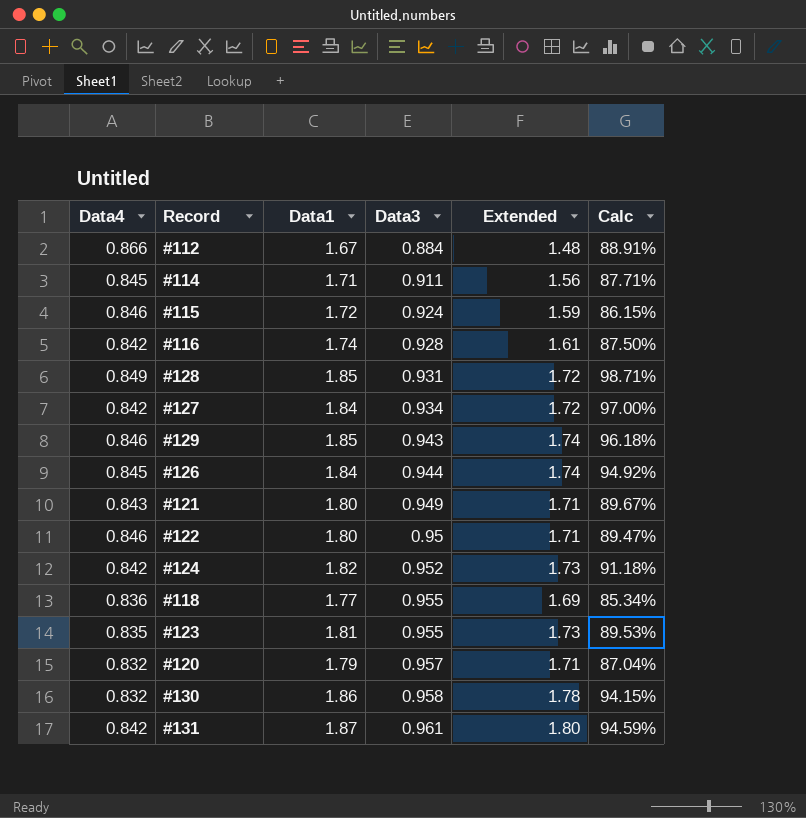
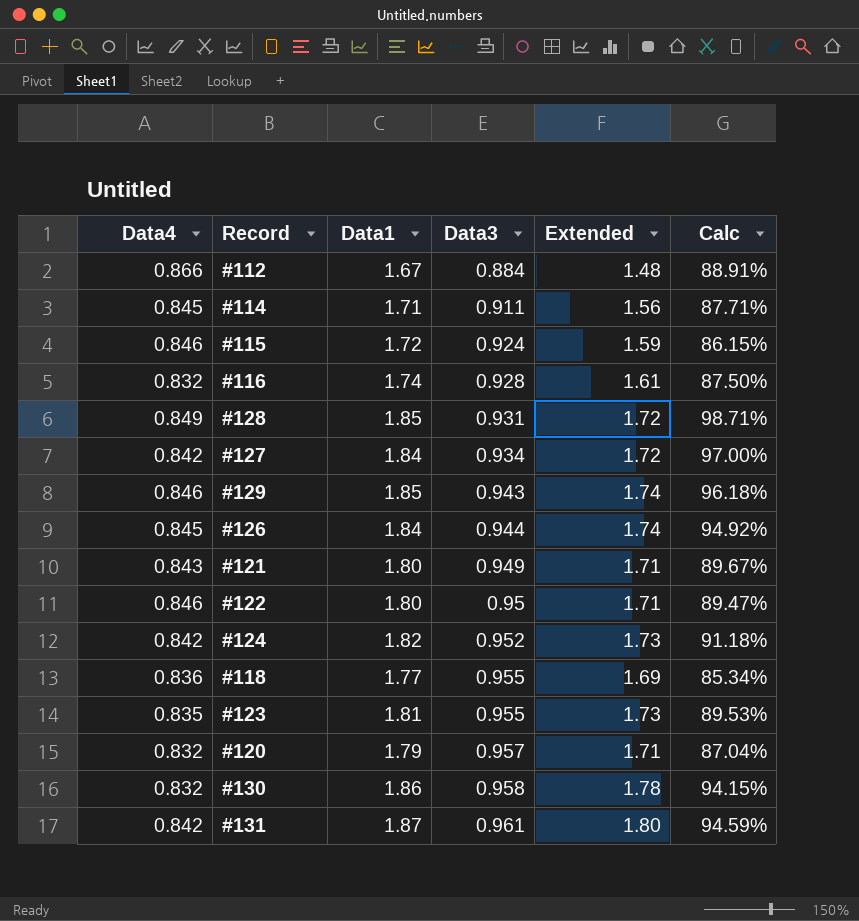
#116 | Data4: 0.842 -> 0.832

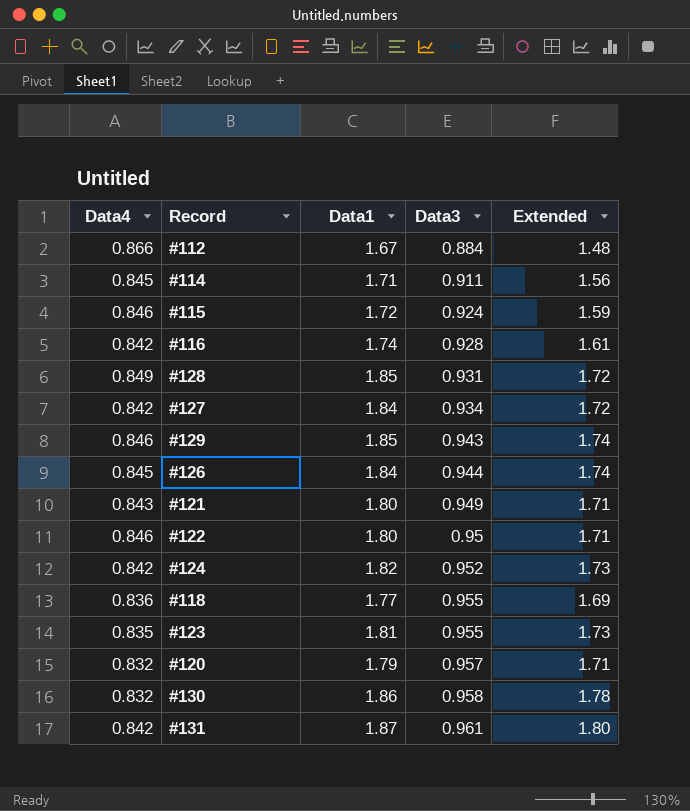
column Calc | formula: ([Data1] - [Data3]) / [Data3] -> none
#116 | Data4: 0.832 -> 0.842

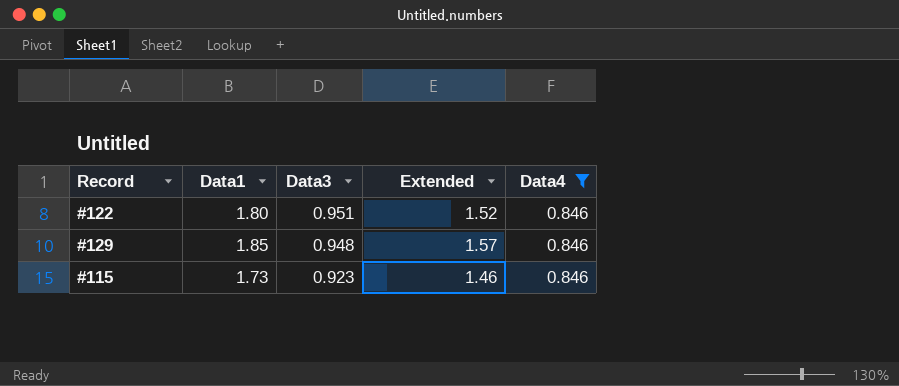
filter: none -> Data4 = 0.846
row order: Data3 ascending -> Data3 descending
column Extended | formula: [Data1] * [Data3] -> [Data1] * [Data4]
column Data4 | position: 1 -> 5
#122 | Data3: 0.95 -> 0.951
#129 | Data3: 0.943 -> 0.948
#115 | Data1: 1.72 -> 1.73
#115 | Data3: 0.924 -> 0.923

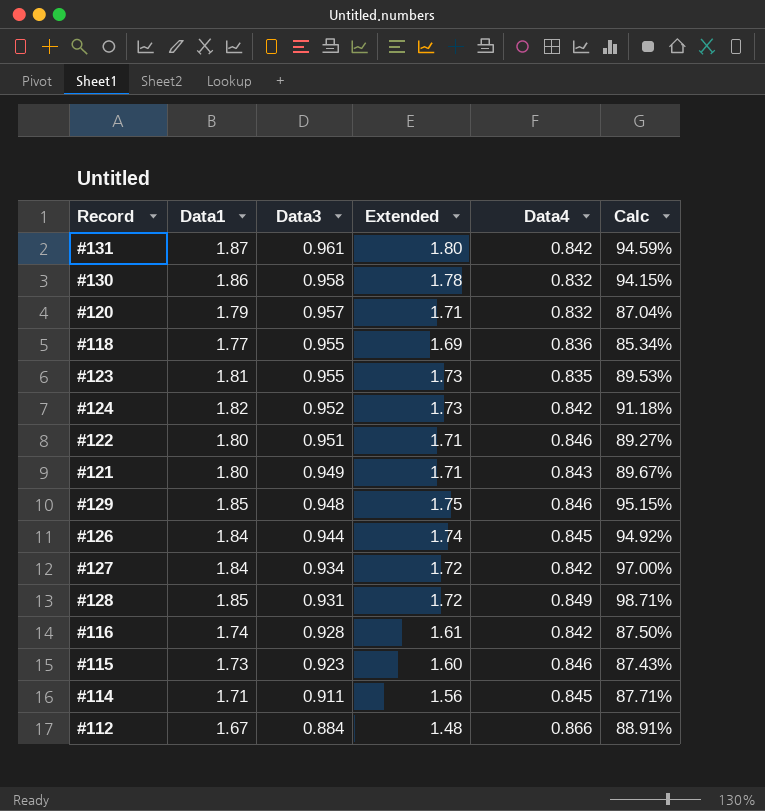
filter: Data4 = 0.846 -> none
column Extended | formula: [Data1] * [Data4] -> [Data1] * [Data3]
column Calc | formula: none -> ([Data1] - [Data3]) / [Data3]

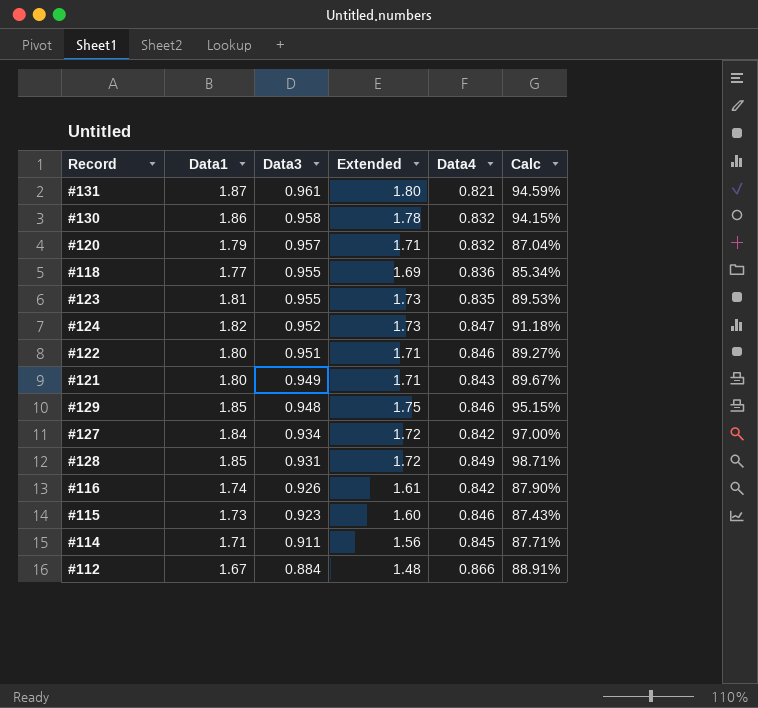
row #126: 1.84 | 0.944 | 1.74 | 0.845 | 94.92% -> none
#131 | Data4: 0.842 -> 0.821
#124 | Data4: 0.842 -> 0.847
#116 | Data3: 0.928 -> 0.926
#116 | Calc: 87.50% -> 87.90%

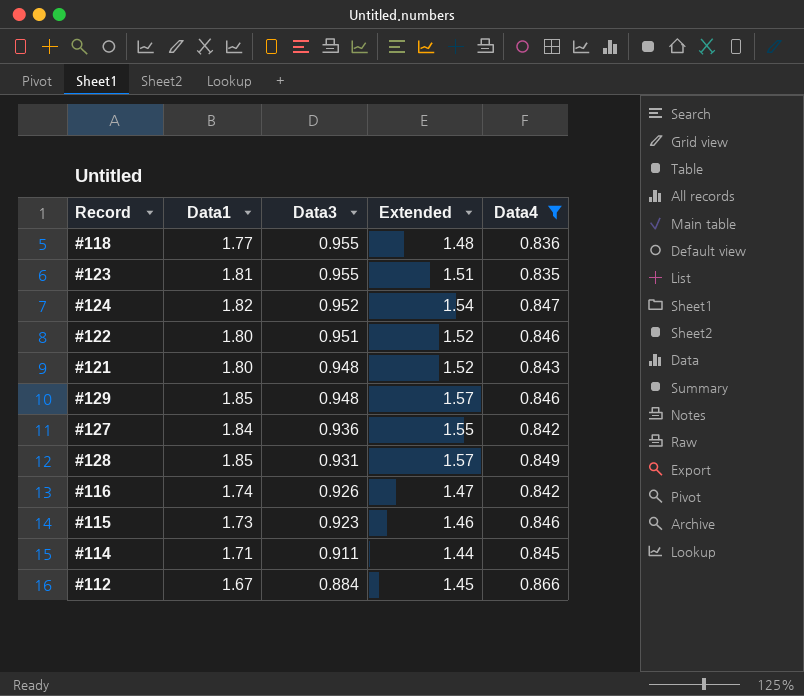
filter: none -> Data4 >= 0.835
column Calc | formula: ([Data1] - [Data3]) / [Data3] -> none
column Extended | formula: [Data1] * [Data3] -> [Data1] * [Data4]
#121 | Data3: 0.949 -> 0.948
#127 | Data3: 0.934 -> 0.936

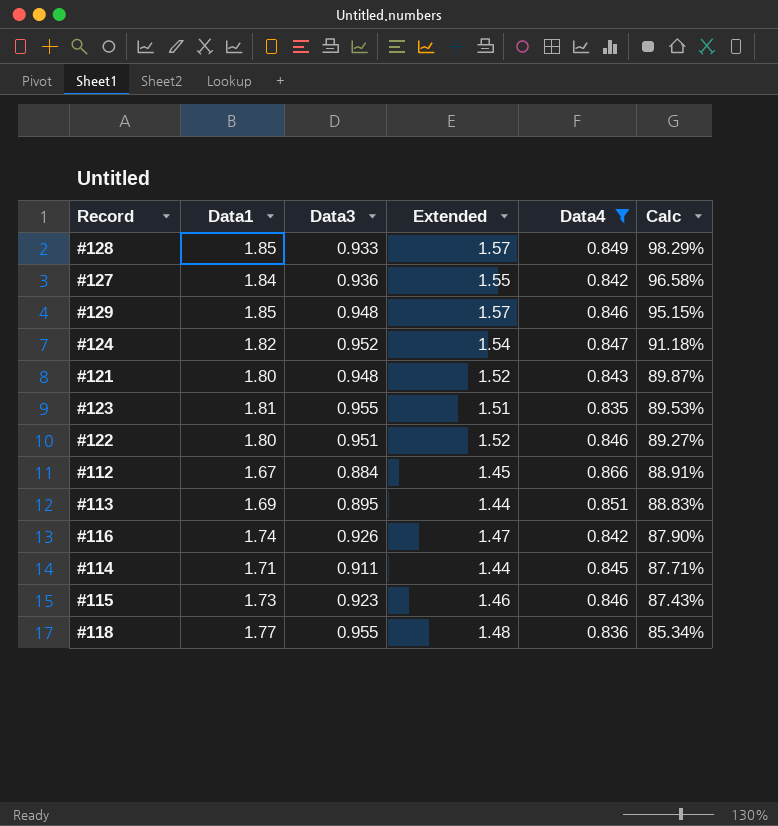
row order: Data3 descending -> Calc descending
column Calc | formula: none -> ([Data1] - [Data3]) / [Data3]
#128 | Data3: 0.931 -> 0.933
row #113: none -> 1.69 | 0.895 | 1.44 | 0.851 | 88.83%

